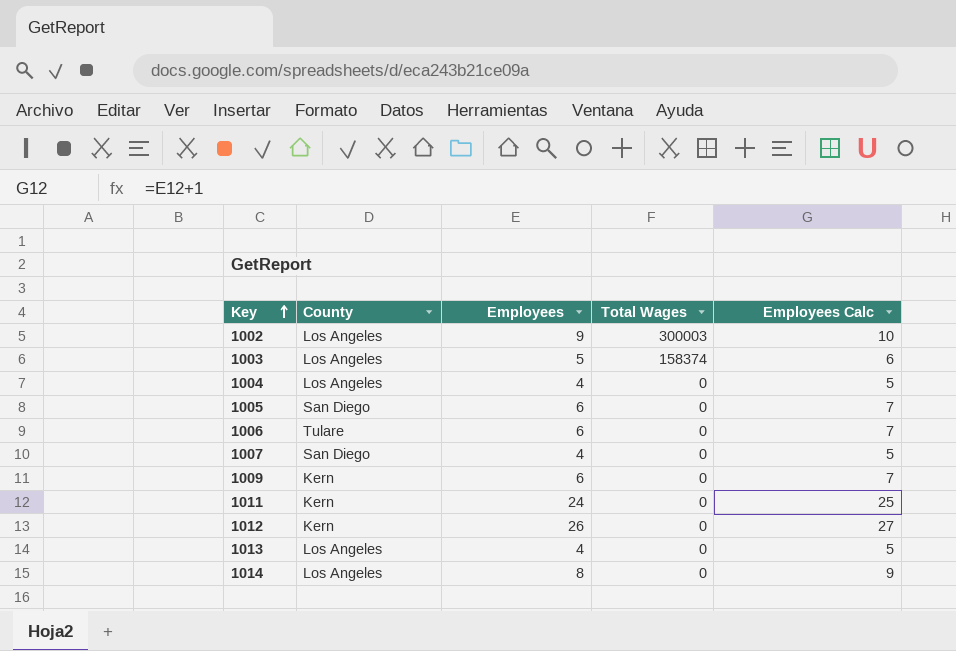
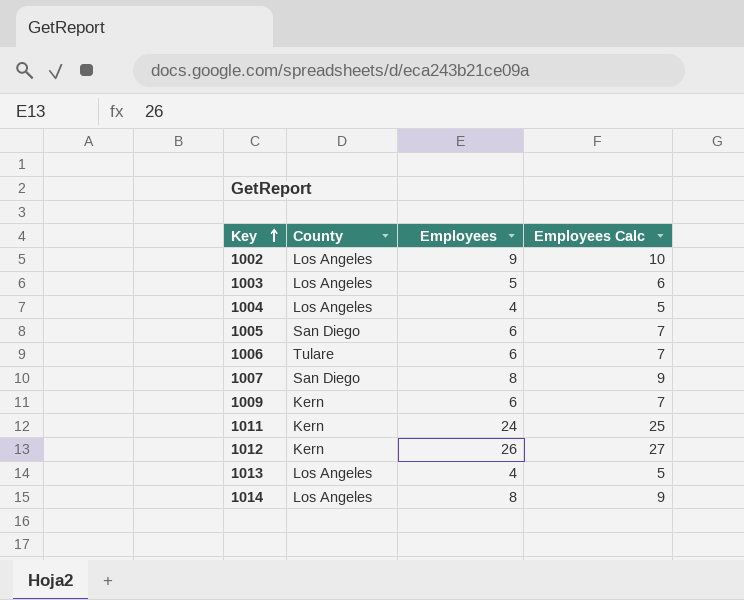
column Total Wages | position: 4 -> none
1007 | Employees: 4 -> 8
1007 | Employees Calc: 5 -> 9

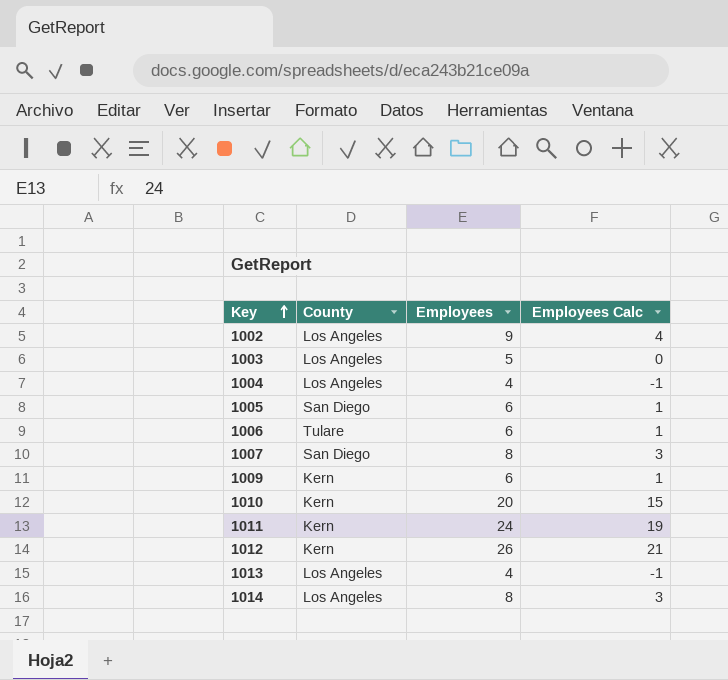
column Employees Calc | formula: [Employees] + 1 -> [Employees] - 5
row 1010: none -> Kern | 20 | 15

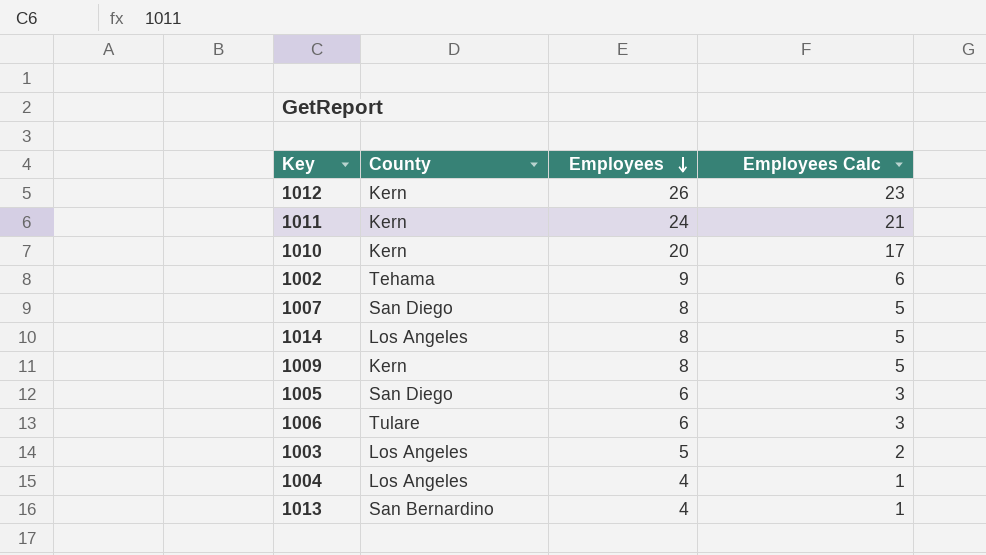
row order: Key ascending -> Employees descending
column Employees Calc | formula: [Employees] - 5 -> [Employees] - 3
1002 | County: Los Angeles -> Tehama
1009 | Employees: 6 -> 8
1013 | County: Los Angeles -> San Bernardino

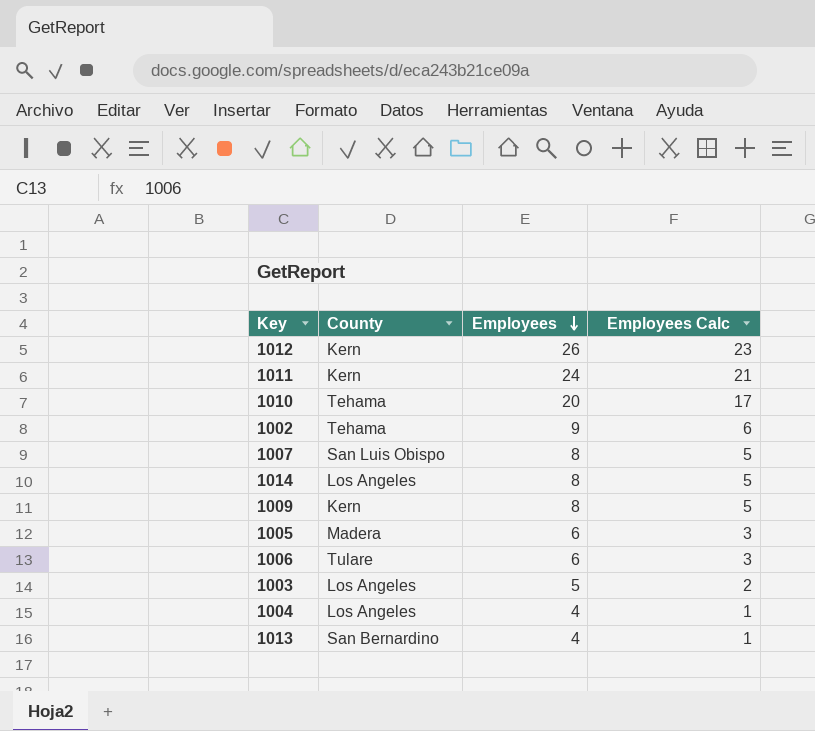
1010 | County: Kern -> Tehama
1007 | County: San Diego -> San Luis Obispo
1005 | County: San Diego -> Madera

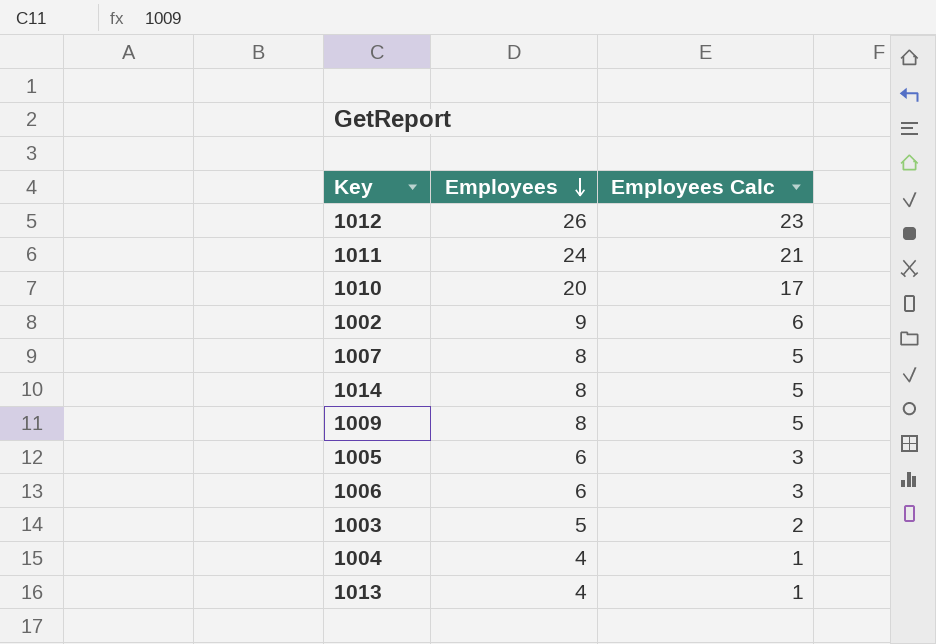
column County | position: 2 -> none

